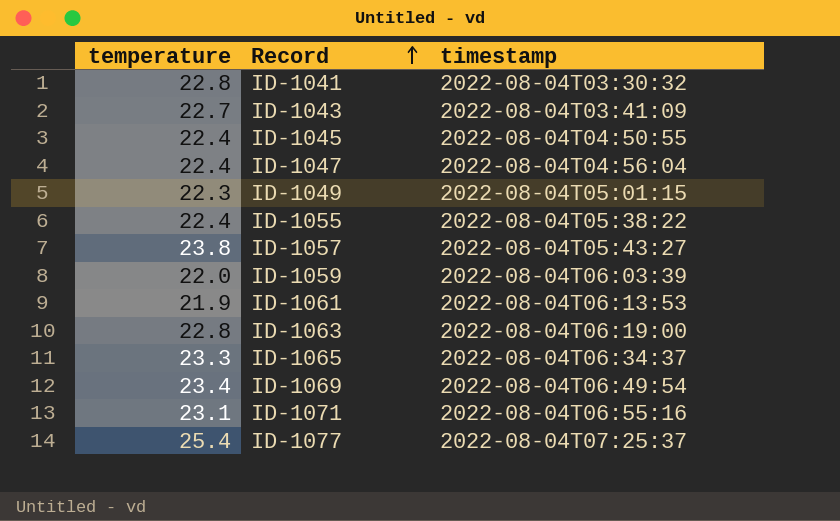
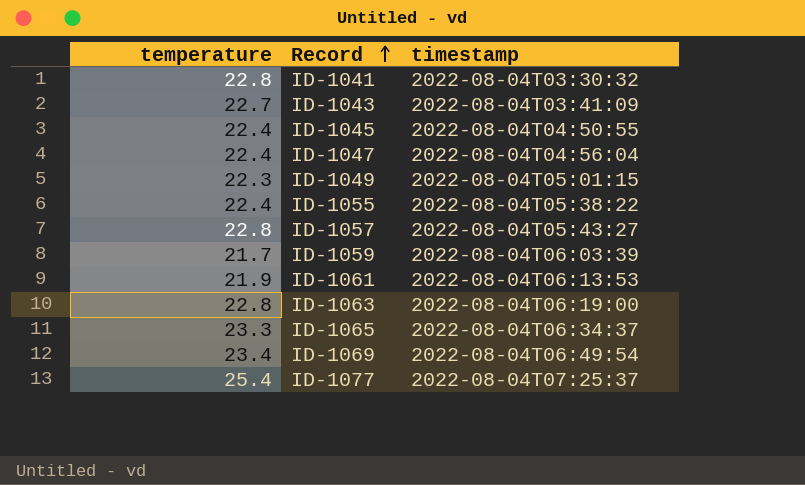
row ID-1071: 23.1 | 2022-08-04T06:55:16 -> none
ID-1057 | temperature: 23.8 -> 22.8
ID-1059 | temperature: 22.0 -> 21.7

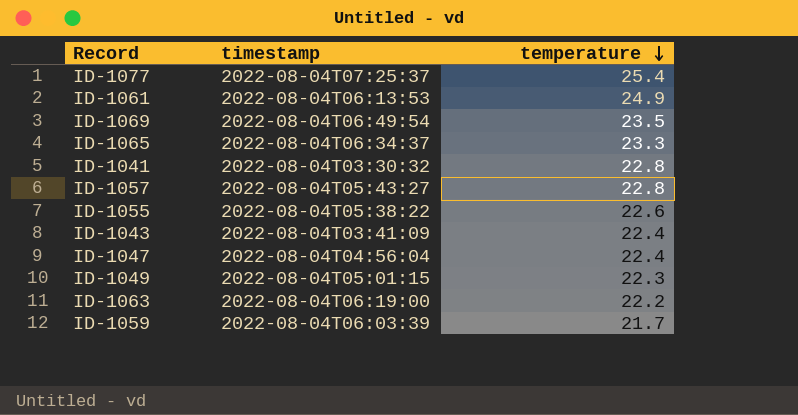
row order: Record ascending -> temperature descending
column temperature | position: 1 -> 3
row ID-1045: 22.4 | 2022-08-04T04:50:55 -> none
ID-1061 | temperature: 21.9 -> 24.9
ID-1069 | temperature: 23.4 -> 23.5
ID-1055 | temperature: 22.4 -> 22.6
ID-1043 | temperature: 22.7 -> 22.4
ID-1063 | temperature: 22.8 -> 22.2

